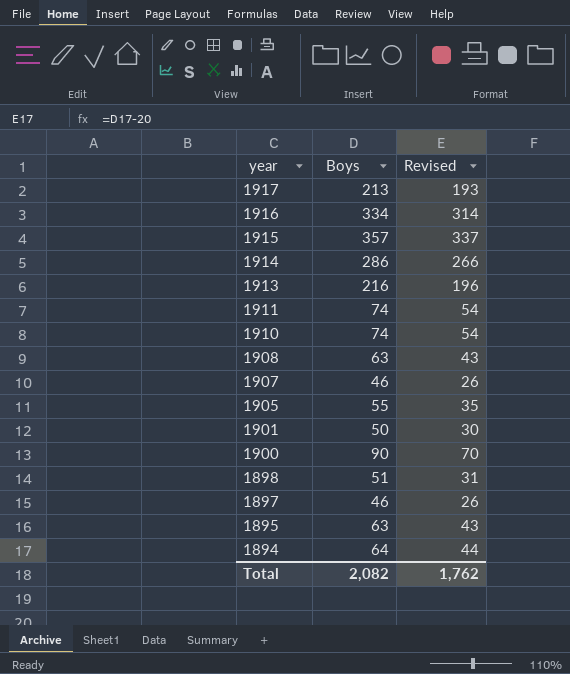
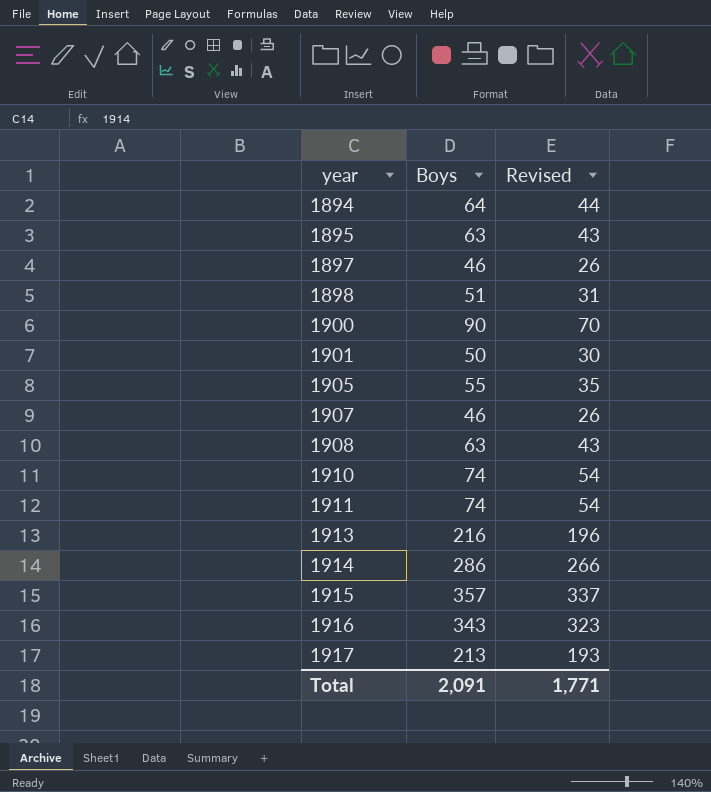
row order: year descending -> year ascending
1916 | Boys: 334 -> 343
1916 | Revised: 314 -> 323
Total | Boys: 2,082 -> 2,091
Total | Revised: 1,762 -> 1,771

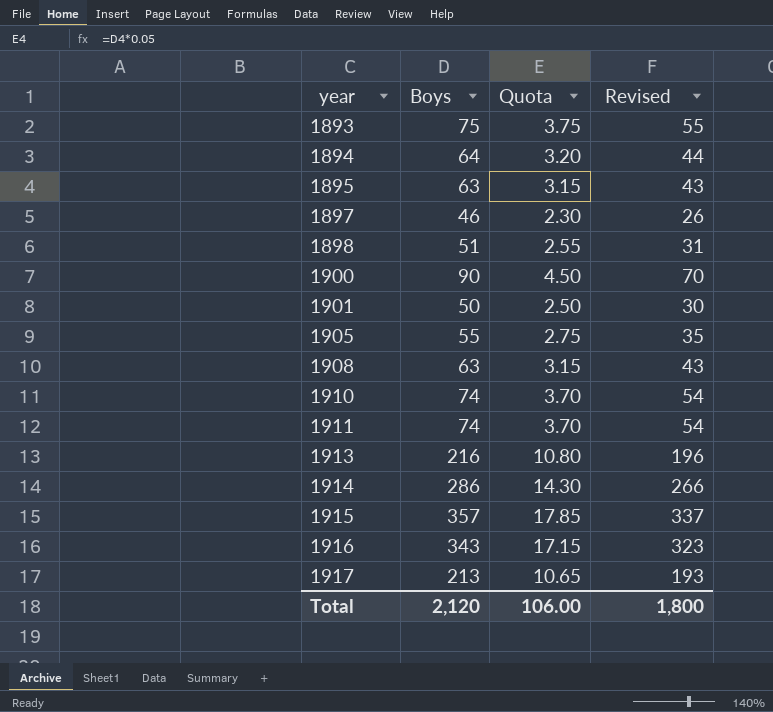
column Quota | formula: none -> [Boys] * 0.05
row 1907: 46 | 26 -> none
row 1893: none -> 75 | 3.75 | 55
Total | Boys: 2,091 -> 2,120
Total | Revised: 1,771 -> 1,800

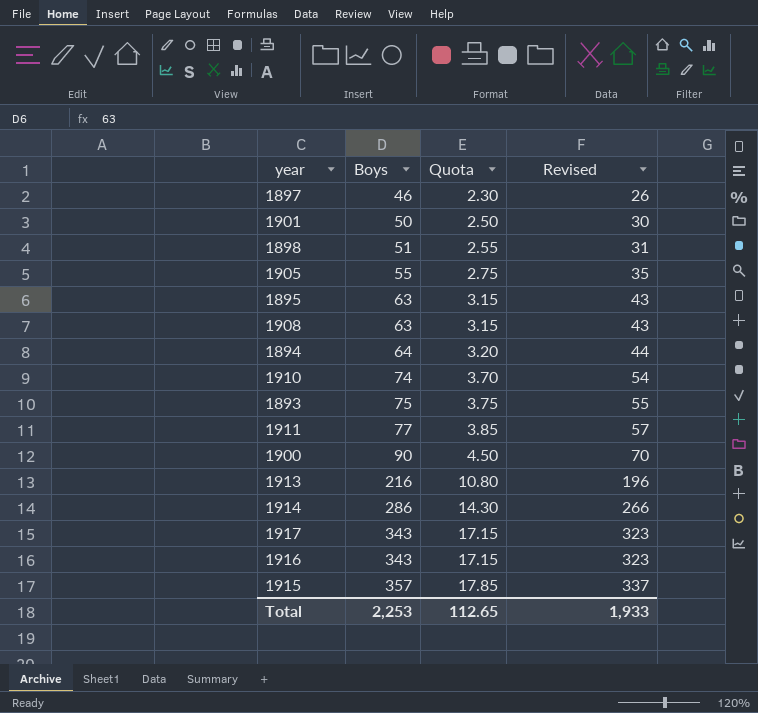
row order: year ascending -> Boys ascending
1911 | Boys: 74 -> 77
1911 | Quota: 3.70 -> 3.85
1911 | Revised: 54 -> 57
1917 | Boys: 213 -> 343
1917 | Quota: 10.65 -> 17.15
1917 | Revised: 193 -> 323
Total | Boys: 2,120 -> 2,253
Total | Quota: 106.00 -> 112.65
Total | Revised: 1,800 -> 1,933

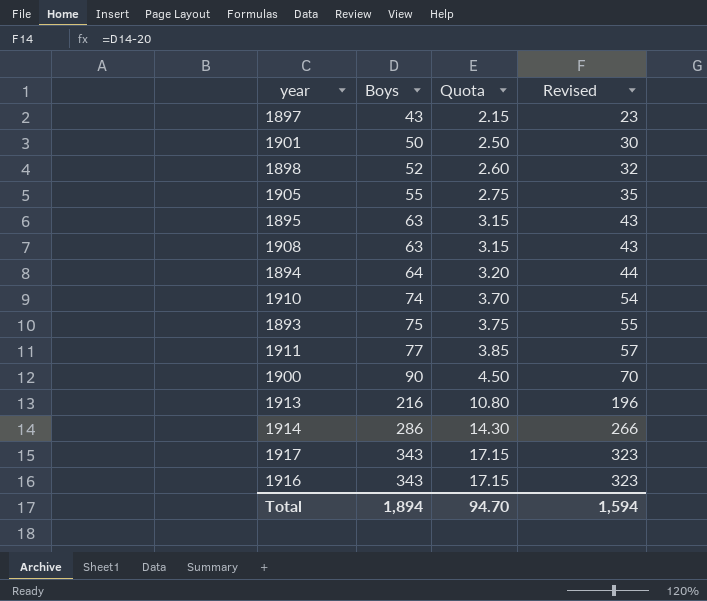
row 1915: 357 | 17.85 | 337 -> none
1897 | Boys: 46 -> 43
1897 | Quota: 2.30 -> 2.15
1897 | Revised: 26 -> 23
1898 | Boys: 51 -> 52
1898 | Quota: 2.55 -> 2.60
1898 | Revised: 31 -> 32
Total | Boys: 2,253 -> 1,894
Total | Quota: 112.65 -> 94.70
Total | Revised: 1,933 -> 1,594

